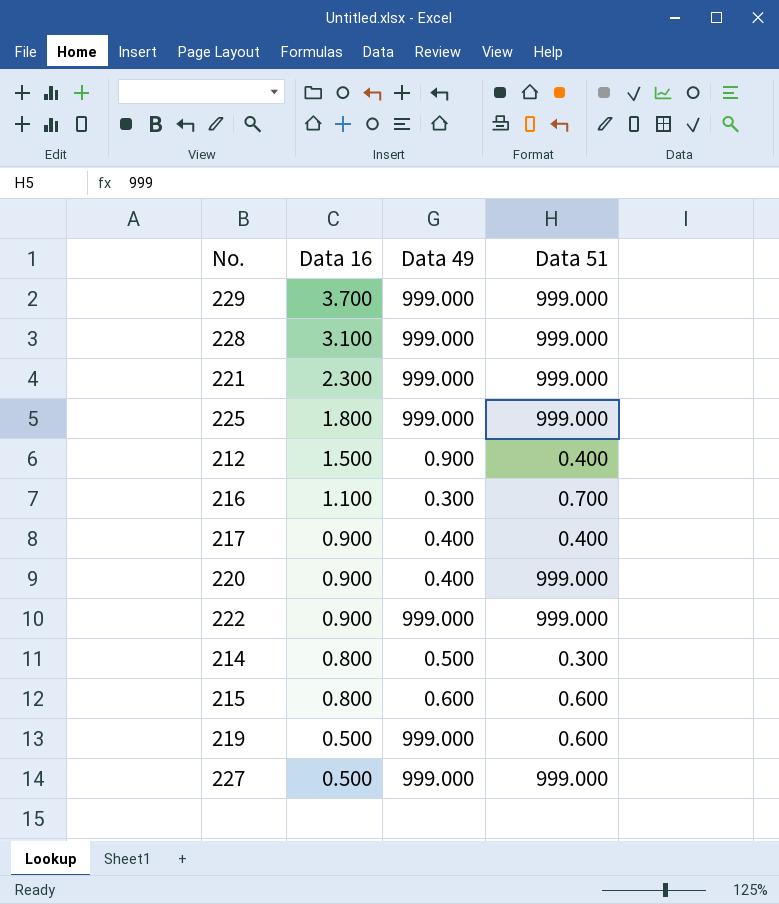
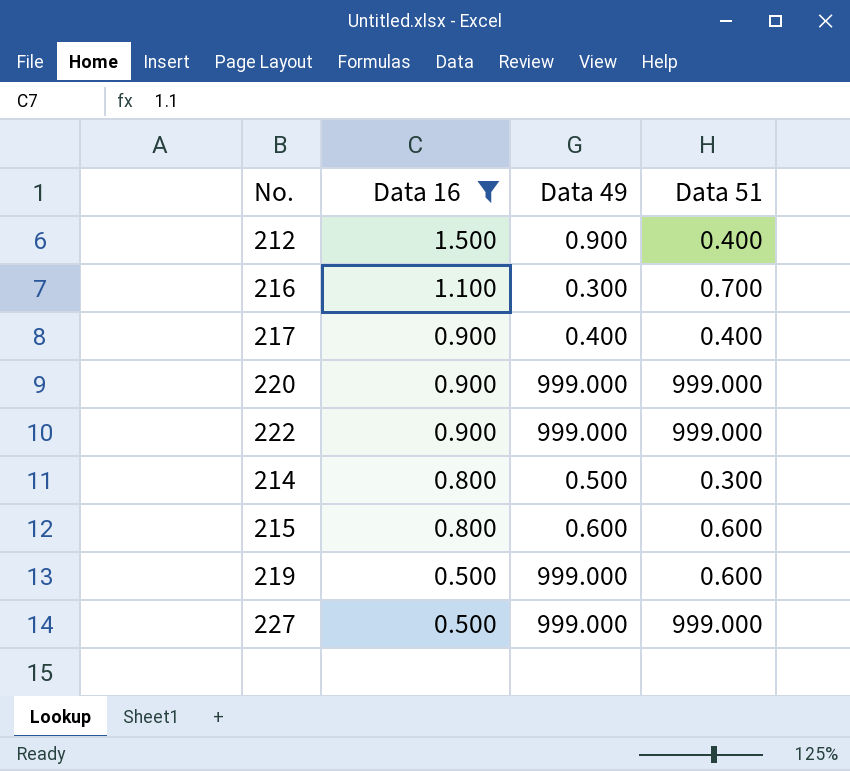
filter: none -> Data 16 <= 1.500
220 | Data 49: 0.400 -> 999.000

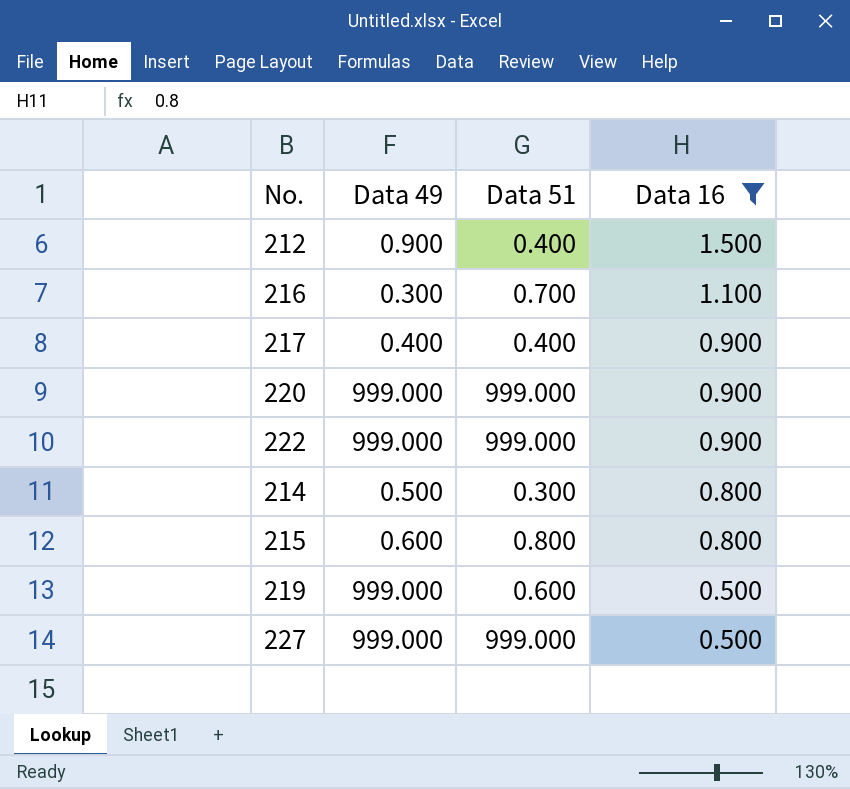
column Data 16 | position: 2 -> 4
215 | Data 51: 0.600 -> 0.800

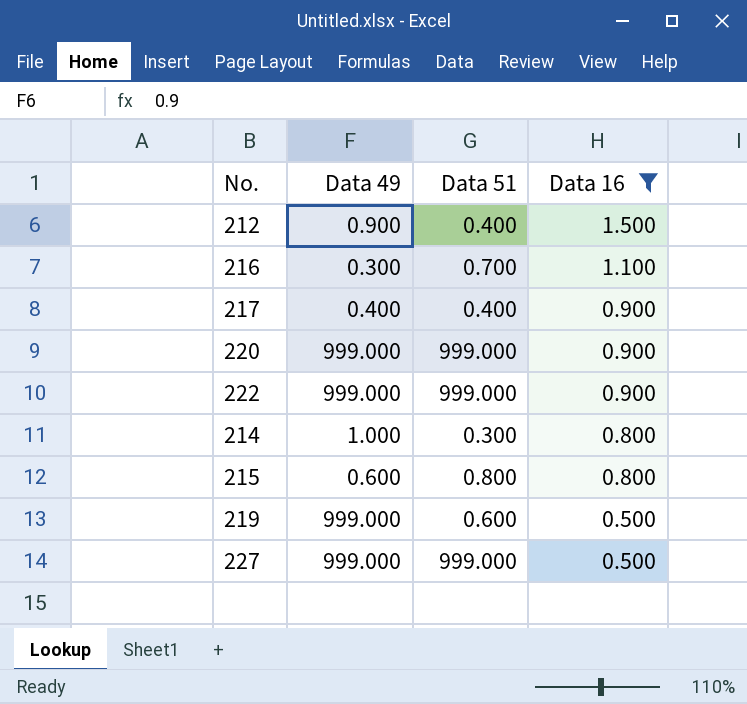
214 | Data 49: 0.500 -> 1.000

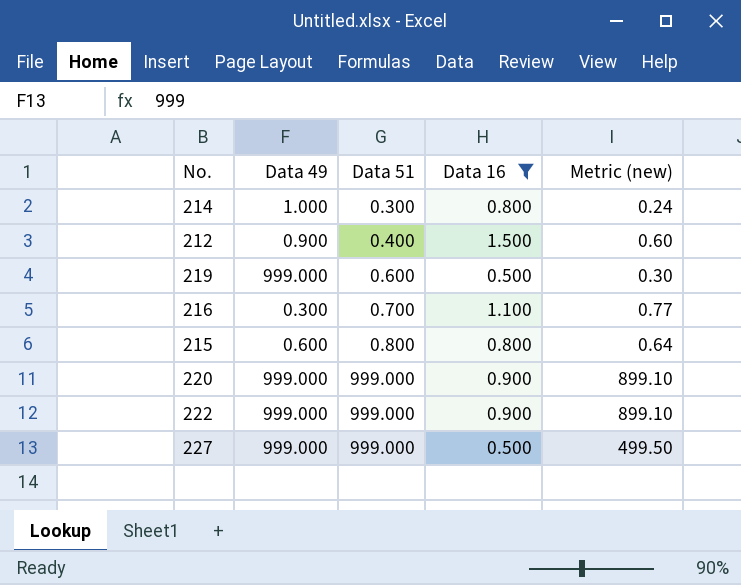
row order: Data 16 descending -> Data 51 ascending
column Metric (new) | formula: none -> [Data 51] * [Data 16]
row 217: 0.400 | 0.400 | 0.900 -> none

